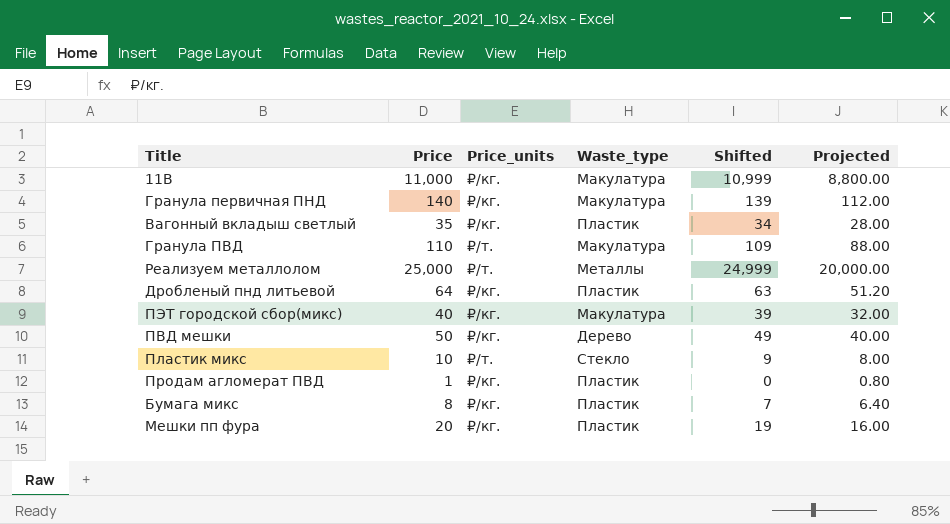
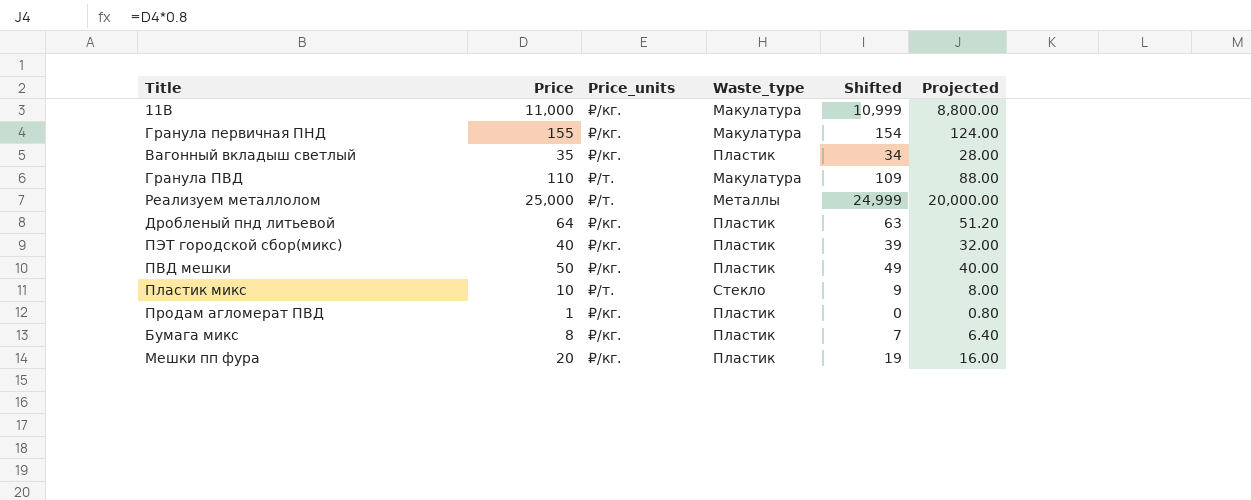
Гранула первичная ПНД | Price: 140 -> 155
Гранула первичная ПНД | Shifted: 139 -> 154
Гранула первичная ПНД | Projected: 112.00 -> 124.00
ПЭТ городской сбор(микс) | Waste_type: Макулатура -> Пластик
ПВД мешки | Waste_type: Дерево -> Пластик

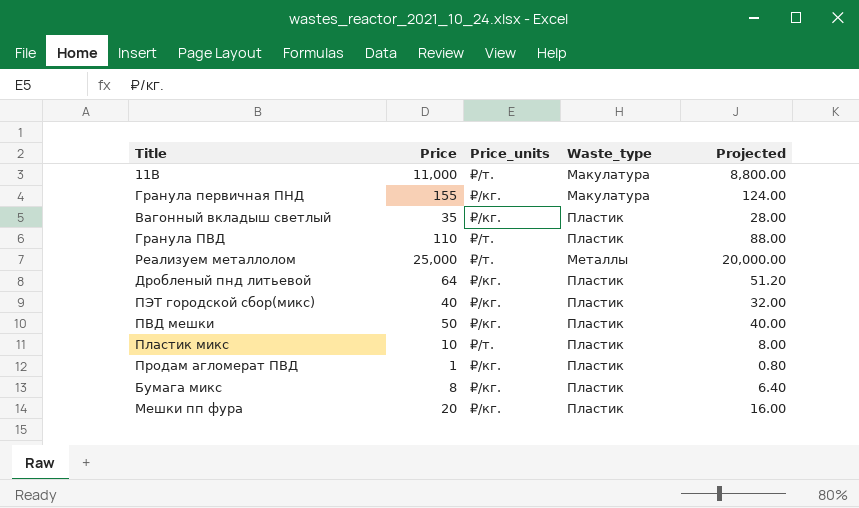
column Shifted | formula: [Price] - 1 -> none
11В | Price_units: ₽/кг. -> ₽/т.
Гранула ПВД | Waste_type: Макулатура -> Пластик
Пластик микс | Waste_type: Стекло -> Пластик

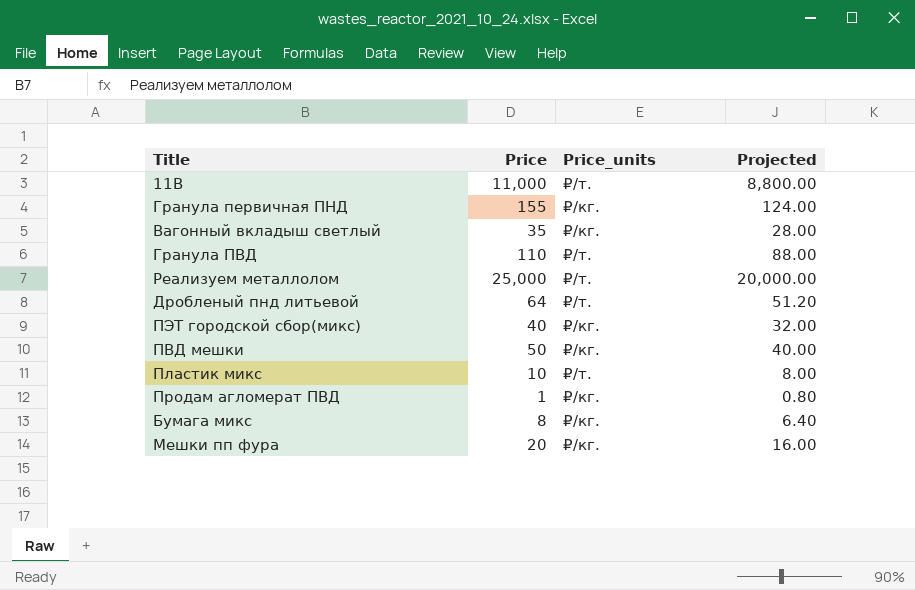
column Waste_type | position: 4 -> none
Дробленый пнд литьевой | Price_units: ₽/кг. -> ₽/т.

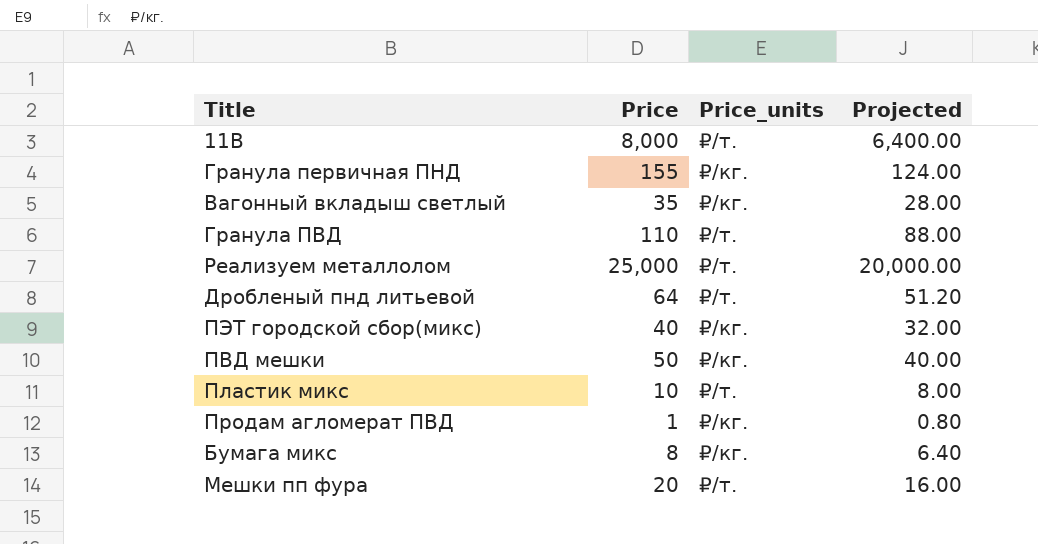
11В | Price: 11,000 -> 8,000
11В | Projected: 8,800.00 -> 6,400.00
Мешки пп фура | Price_units: ₽/кг. -> ₽/т.

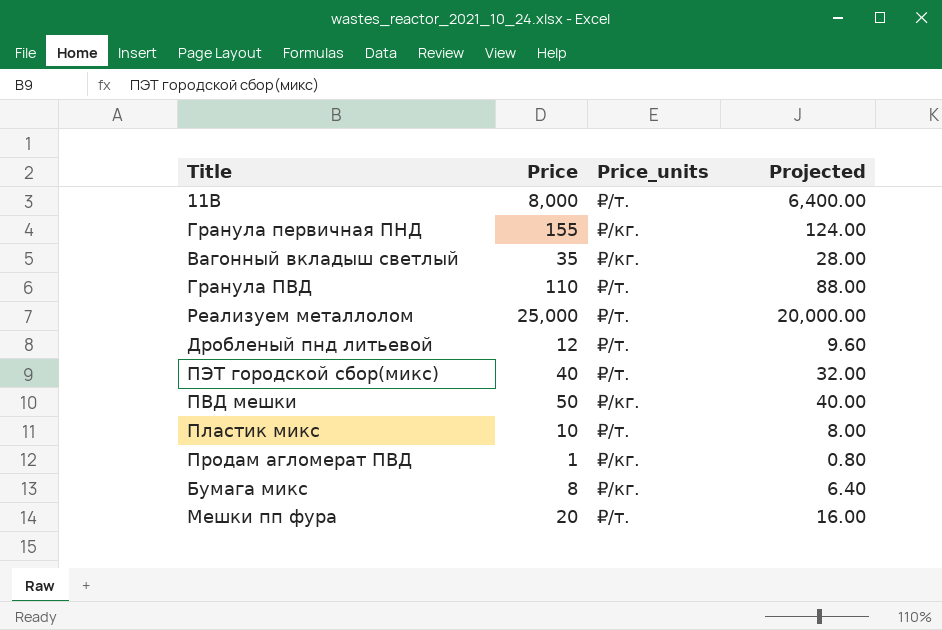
Дробленый пнд литьевой | Price: 64 -> 12
Дробленый пнд литьевой | Projected: 51.20 -> 9.60
ПЭТ городской сбор(микс) | Price_units: ₽/кг. -> ₽/т.

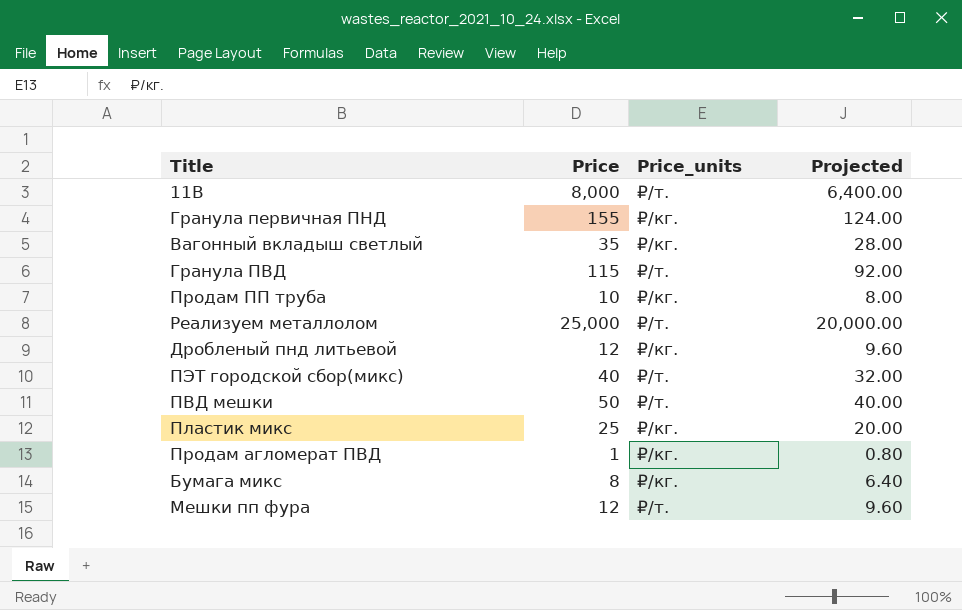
Гранула ПВД | Price: 110 -> 115
Гранула ПВД | Projected: 88.00 -> 92.00
row Продам ПП труба: none -> 10 | ₽/кг. | 8.00
Дробленый пнд литьевой | Price_units: ₽/т. -> ₽/кг.
ПВД мешки | Price_units: ₽/кг. -> ₽/т.
Пластик микс | Price: 10 -> 25
Пластик микс | Price_units: ₽/т. -> ₽/кг.
Пластик микс | Projected: 8.00 -> 20.00
Мешки пп фура | Price: 20 -> 12
Мешки пп фура | Projected: 16.00 -> 9.60

